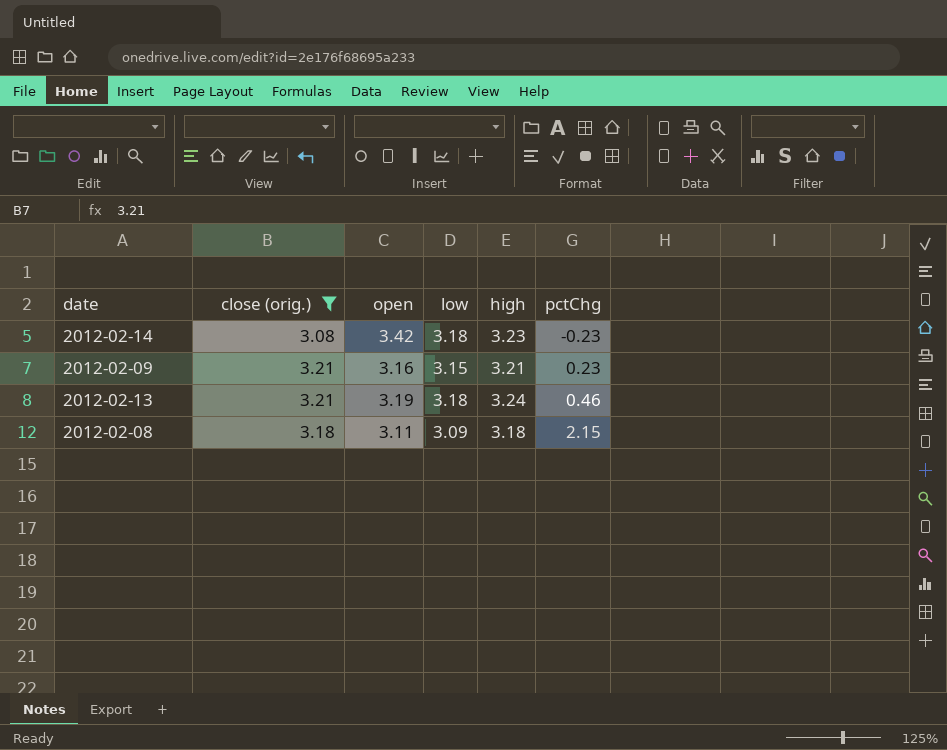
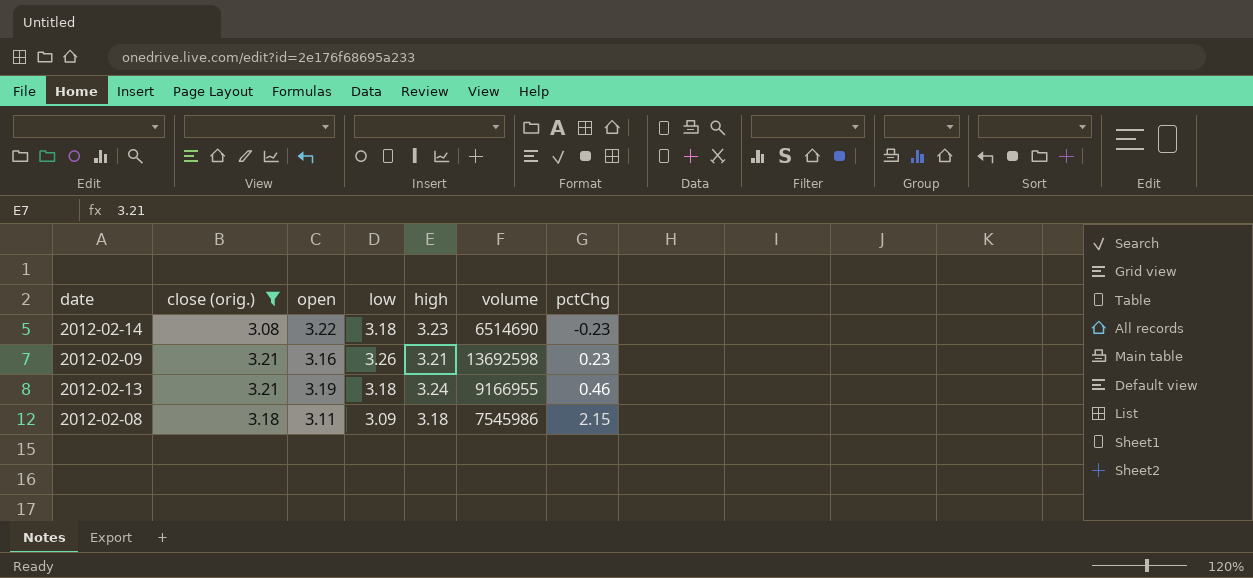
column volume | position: none -> 6
2012-02-14 | open: 3.42 -> 3.22
2012-02-09 | low: 3.15 -> 3.26

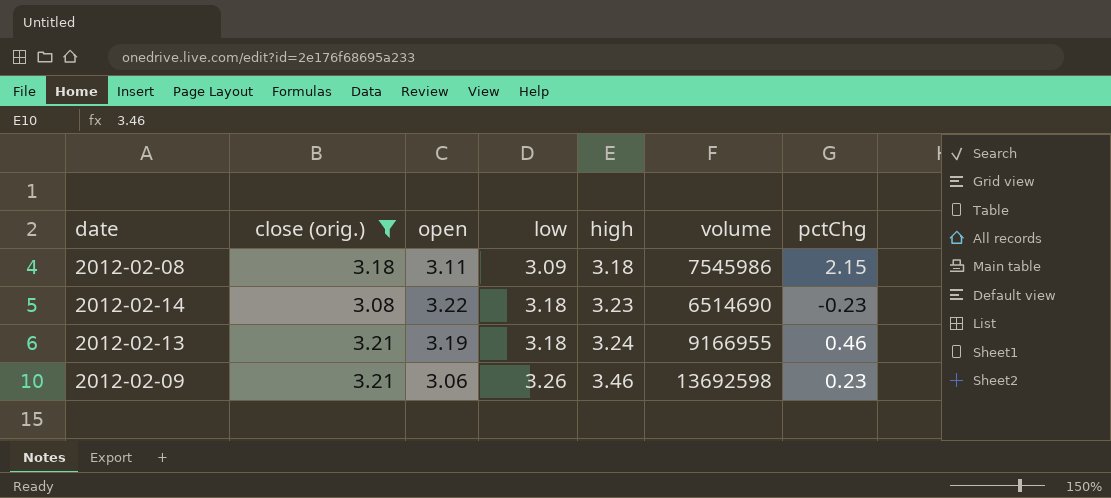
row order: pctChg ascending -> low ascending
2012-02-09 | open: 3.16 -> 3.06
2012-02-09 | high: 3.21 -> 3.46

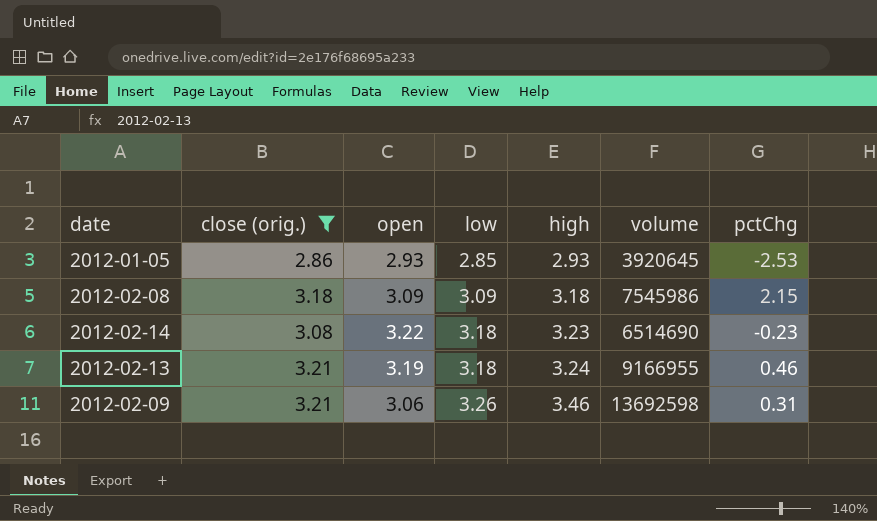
row 2012-01-05: none -> 2.86 | 2.93 | 2.85 | 2.93 | 3920645 | -2.53
2012-02-08 | open: 3.11 -> 3.09
2012-02-09 | pctChg: 0.23 -> 0.31

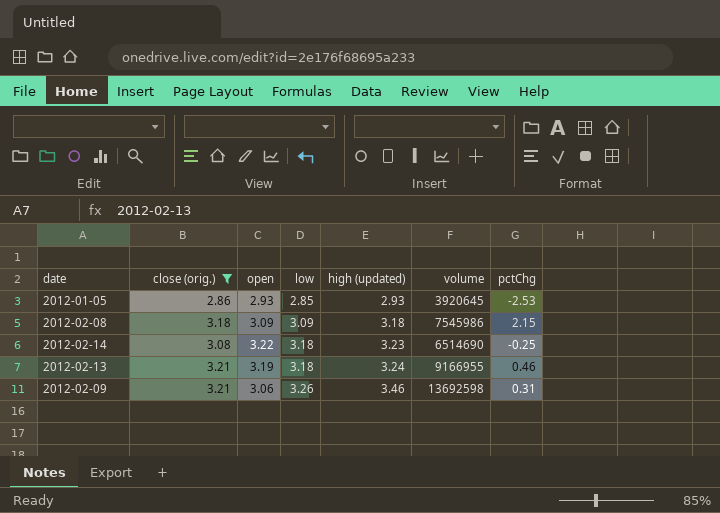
column name: high -> high (updated)
2012-02-14 | pctChg: -0.23 -> -0.25

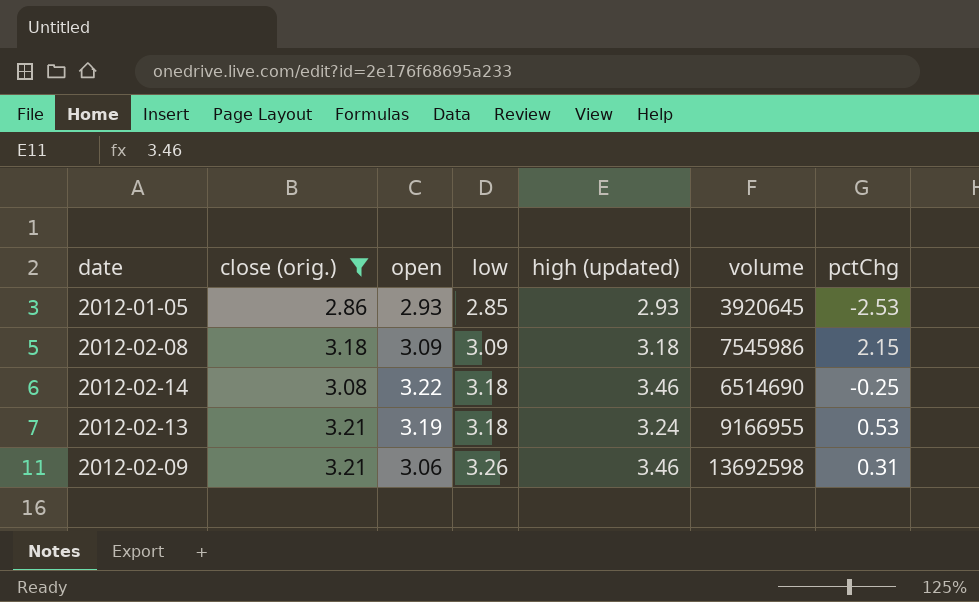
2012-02-14 | high (updated): 3.23 -> 3.46
2012-02-13 | pctChg: 0.46 -> 0.53

